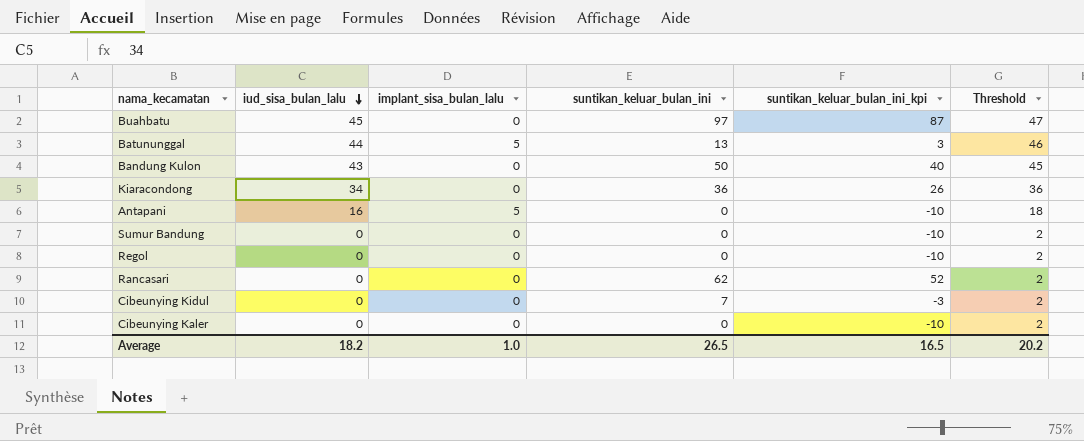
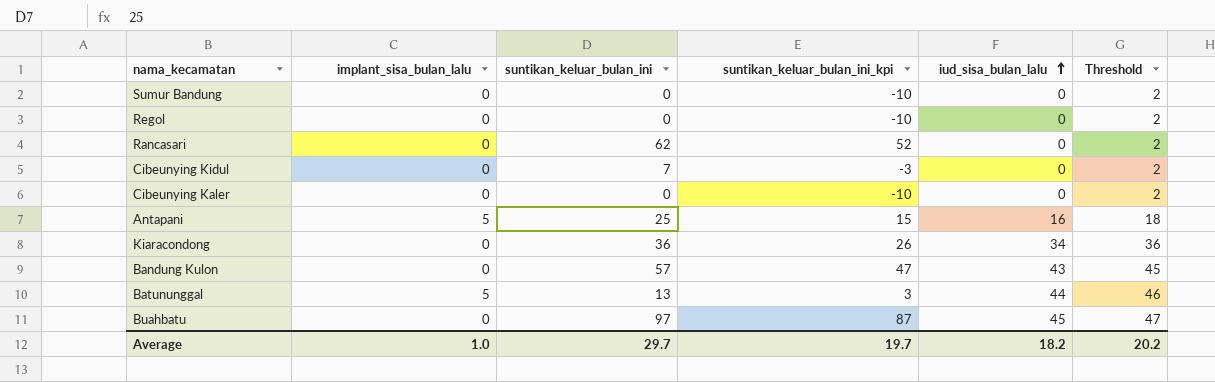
row order: iud_sisa_bulan_lalu descending -> iud_sisa_bulan_lalu ascending
column iud_sisa_bulan_lalu | position: 2 -> 5
Antapani | suntikan_keluar_bulan_ini: 0 -> 25
Antapani | suntikan_keluar_bulan_ini_kpi: -10 -> 15
Bandung Kulon | suntikan_keluar_bulan_ini: 50 -> 57
Bandung Kulon | suntikan_keluar_bulan_ini_kpi: 40 -> 47
Average | suntikan_keluar_bulan_ini: 26.5 -> 29.7
Average | suntikan_keluar_bulan_ini_kpi: 16.5 -> 19.7

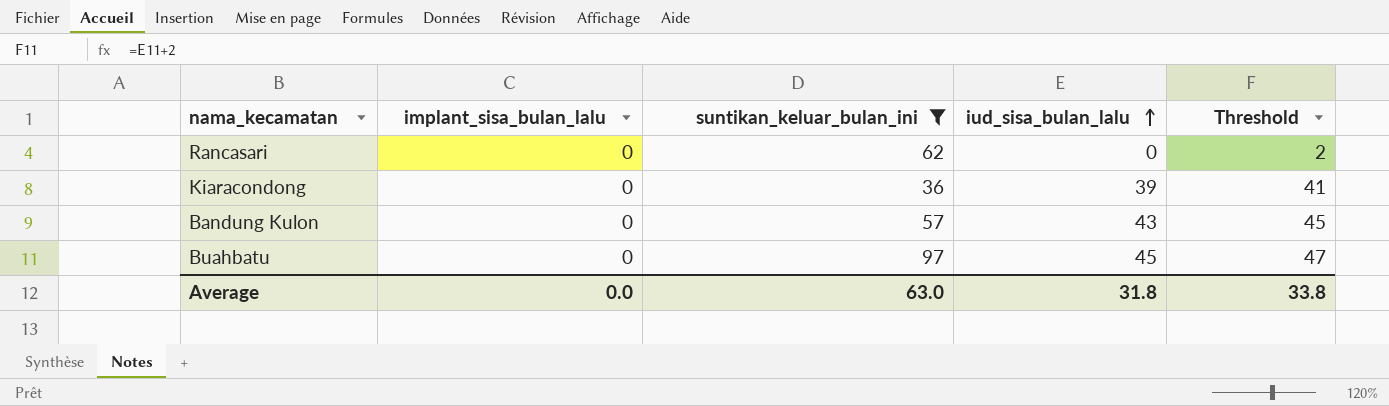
filter: none -> suntikan_keluar_bulan_ini >= 36
column suntikan_keluar_bulan_ini_kpi | formula: [suntikan_keluar_bulan_ini] - 10 -> none
Kiaracondong | iud_sisa_bulan_lalu: 34 -> 39
Kiaracondong | Threshold: 36 -> 41
Average | implant_sisa_bulan_lalu: 1.0 -> 0.0
Average | suntikan_keluar_bulan_ini: 29.7 -> 63.0
Average | iud_sisa_bulan_lalu: 18.2 -> 31.8
Average | Threshold: 20.2 -> 33.8

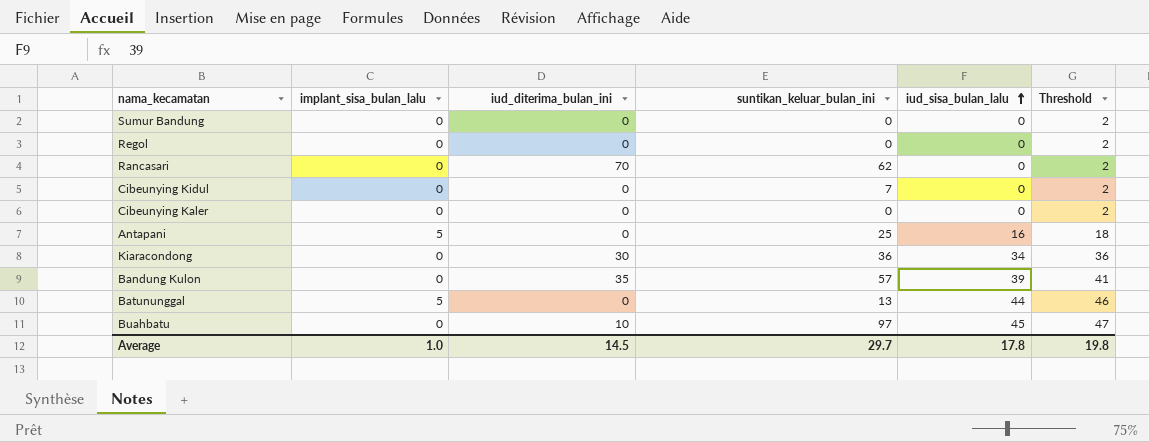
filter: suntikan_keluar_bulan_ini >= 36 -> none
column iud_diterima_bulan_ini | position: none -> 3
Kiaracondong | iud_sisa_bulan_lalu: 39 -> 34
Kiaracondong | Threshold: 41 -> 36
Bandung Kulon | iud_sisa_bulan_lalu: 43 -> 39
Bandung Kulon | Threshold: 45 -> 41
Average | implant_sisa_bulan_lalu: 0.0 -> 1.0
Average | suntikan_keluar_bulan_ini: 63.0 -> 29.7
Average | iud_sisa_bulan_lalu: 31.8 -> 17.8
Average | Threshold: 33.8 -> 19.8

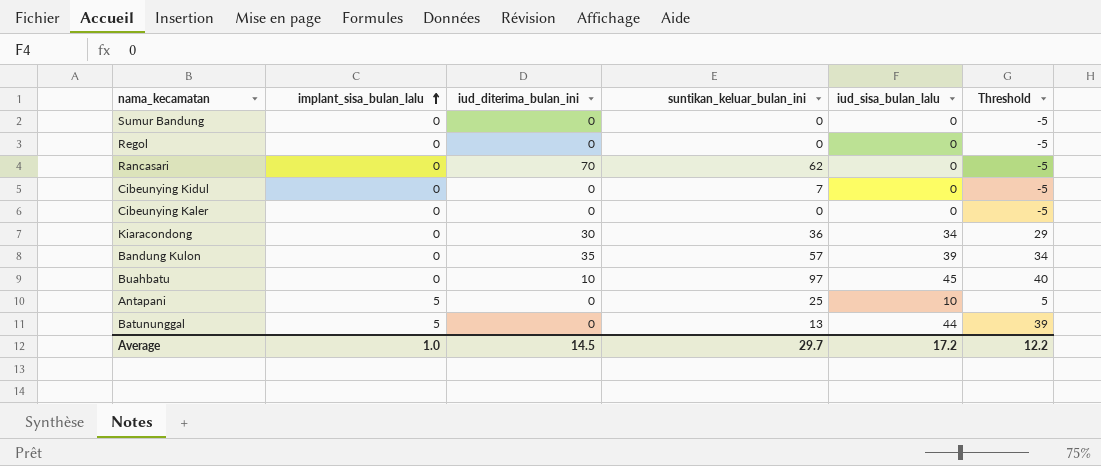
row order: iud_sisa_bulan_lalu ascending -> implant_sisa_bulan_lalu ascending
column Threshold | formula: [iud_sisa_bulan_lalu] + 2 -> [iud_sisa_bulan_lalu] - 5
Antapani | iud_sisa_bulan_lalu: 16 -> 10
Average | iud_sisa_bulan_lalu: 17.8 -> 17.2
Average | Threshold: 19.8 -> 12.2

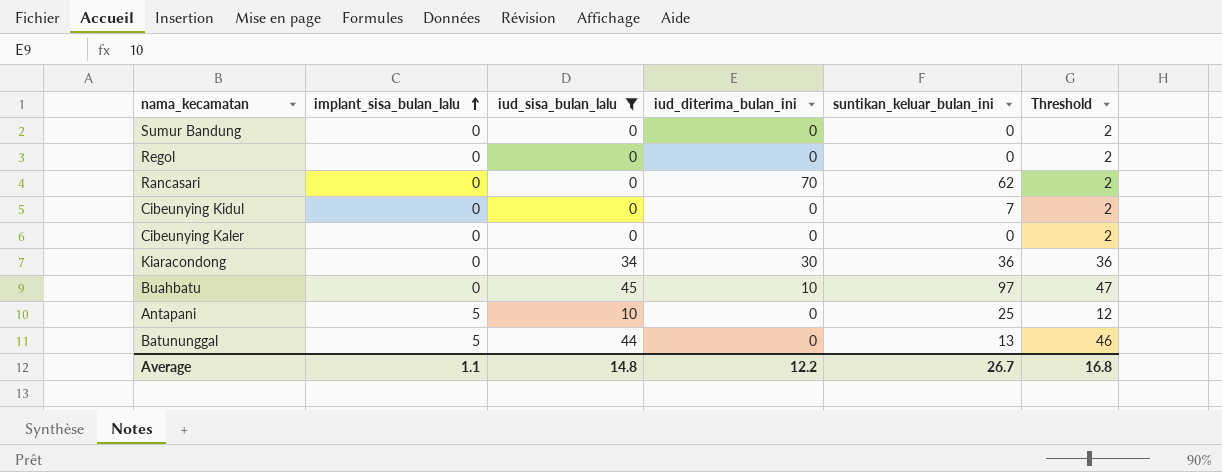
filter: none -> iud_sisa_bulan_lalu != 39
column iud_sisa_bulan_lalu | position: 5 -> 3
column Threshold | formula: [iud_sisa_bulan_lalu] - 5 -> [iud_sisa_bulan_lalu] + 2
Average | implant_sisa_bulan_lalu: 1.0 -> 1.1
Average | iud_sisa_bulan_lalu: 17.2 -> 14.8
Average | iud_diterima_bulan_ini: 14.5 -> 12.2
Average | suntikan_keluar_bulan_ini: 29.7 -> 26.7
Average | Threshold: 12.2 -> 16.8

